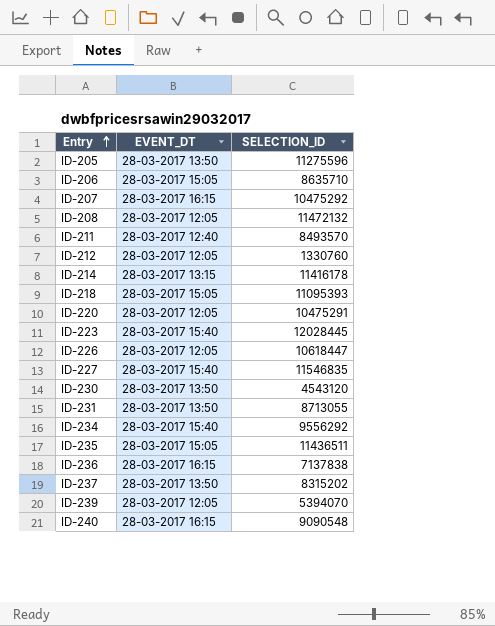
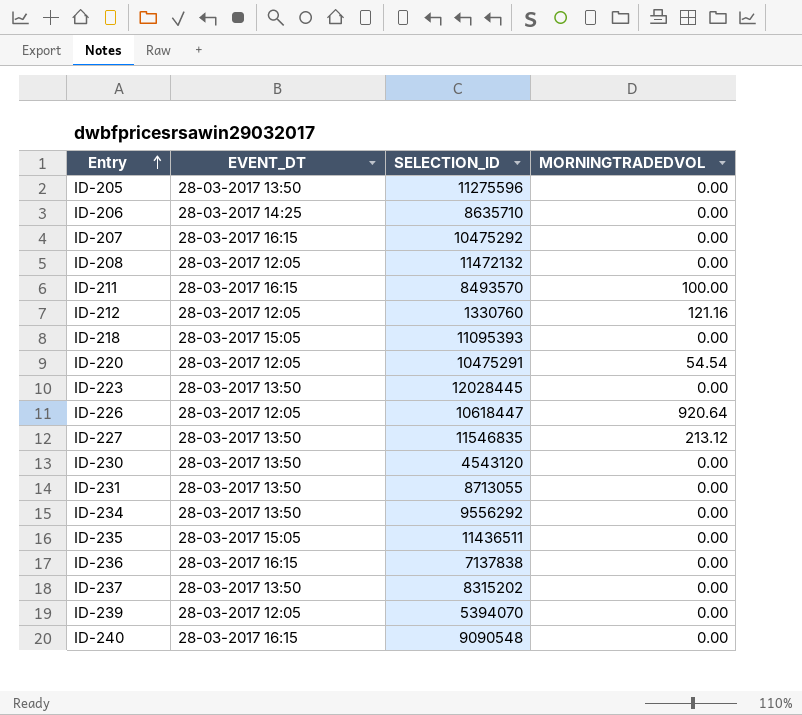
column MORNINGTRADEDVOL | position: none -> 4
row ID-214: 28-03-2017 13:15 | 11416178 -> none
ID-206 | EVENT_DT: 28-03-2017 15:05 -> 28-03-2017 14:25
ID-211 | EVENT_DT: 28-03-2017 12:40 -> 28-03-2017 16:15
ID-223 | EVENT_DT: 28-03-2017 15:40 -> 28-03-2017 13:50
ID-227 | EVENT_DT: 28-03-2017 15:40 -> 28-03-2017 13:50
ID-234 | EVENT_DT: 28-03-2017 15:40 -> 28-03-2017 13:50

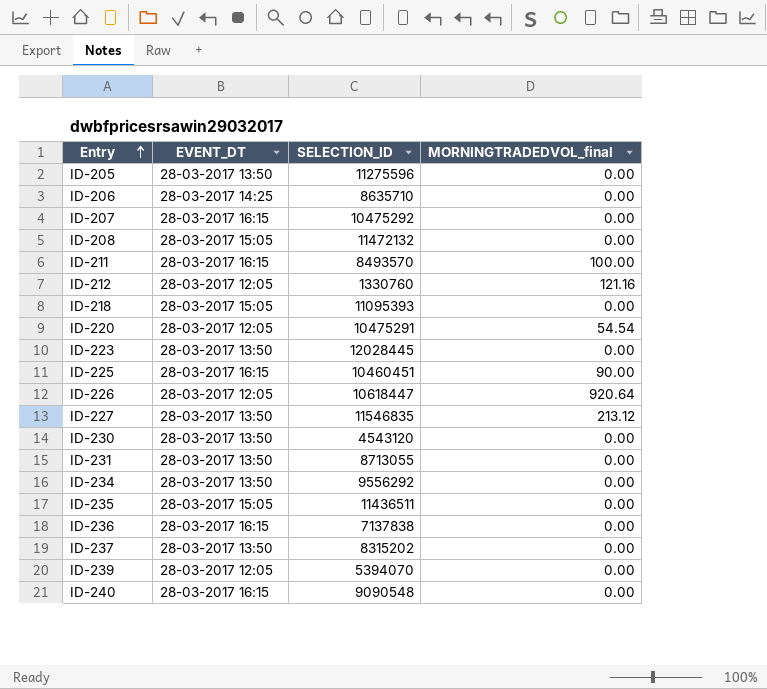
column name: MORNINGTRADEDVOL -> MORNINGTRADEDVOL_final
ID-208 | EVENT_DT: 28-03-2017 12:05 -> 28-03-2017 15:05
row ID-225: none -> 28-03-2017 16:15 | 10460451 | 90.00

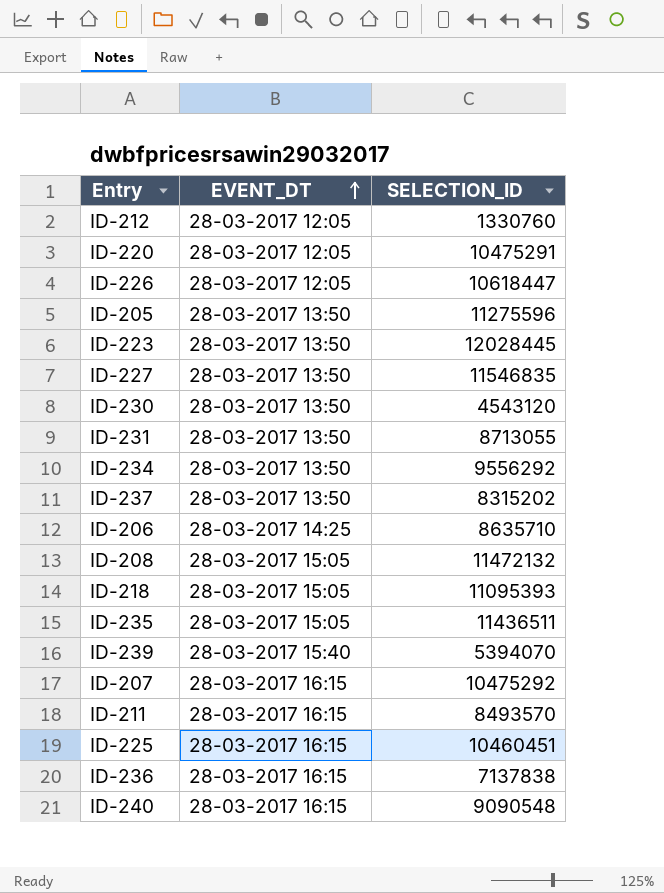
row order: Entry ascending -> EVENT_DT ascending
column MORNINGTRADEDVOL_final | position: 4 -> none
ID-239 | EVENT_DT: 28-03-2017 12:05 -> 28-03-2017 15:40

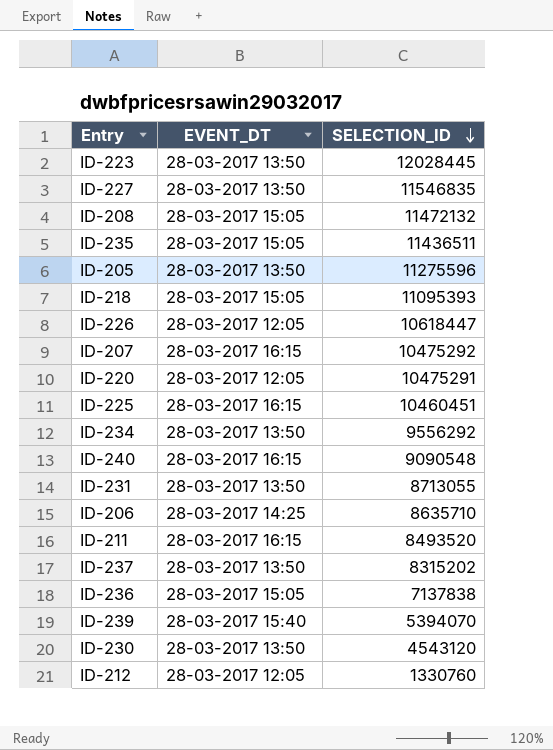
row order: EVENT_DT ascending -> SELECTION_ID descending
ID-211 | SELECTION_ID: 8493570 -> 8493520
ID-236 | EVENT_DT: 28-03-2017 16:15 -> 28-03-2017 15:05

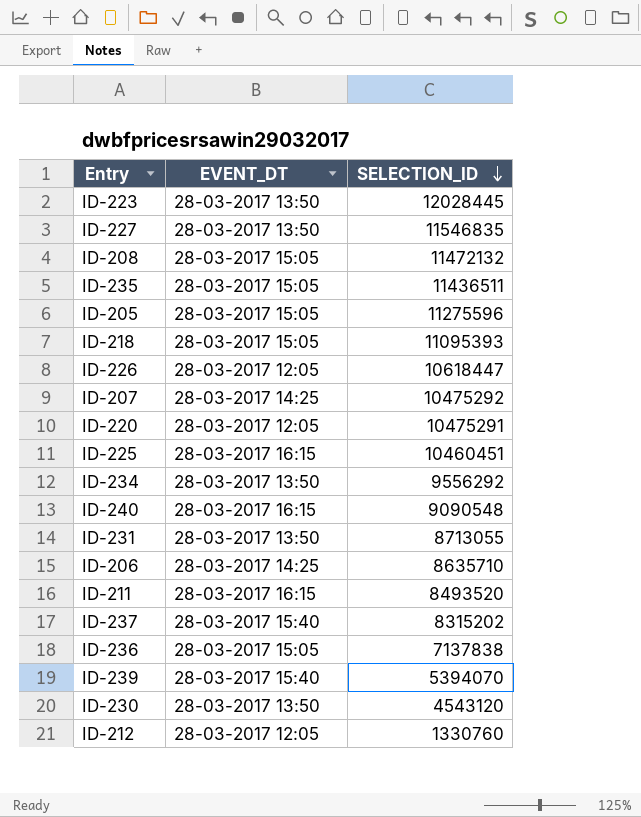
ID-205 | EVENT_DT: 28-03-2017 13:50 -> 28-03-2017 15:05
ID-207 | EVENT_DT: 28-03-2017 16:15 -> 28-03-2017 14:25
ID-237 | EVENT_DT: 28-03-2017 13:50 -> 28-03-2017 15:40

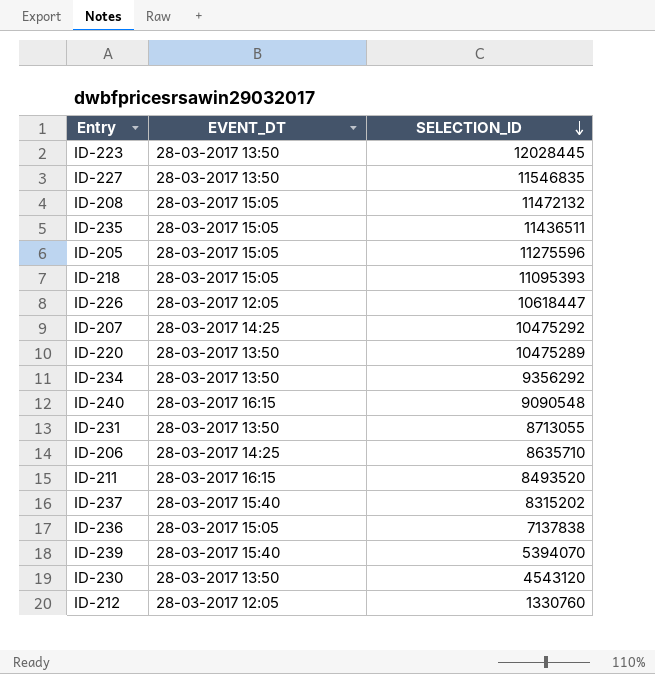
row ID-225: 28-03-2017 16:15 | 10460451 -> none
ID-220 | EVENT_DT: 28-03-2017 12:05 -> 28-03-2017 13:50
ID-220 | SELECTION_ID: 10475291 -> 10475289
ID-234 | SELECTION_ID: 9556292 -> 9356292

